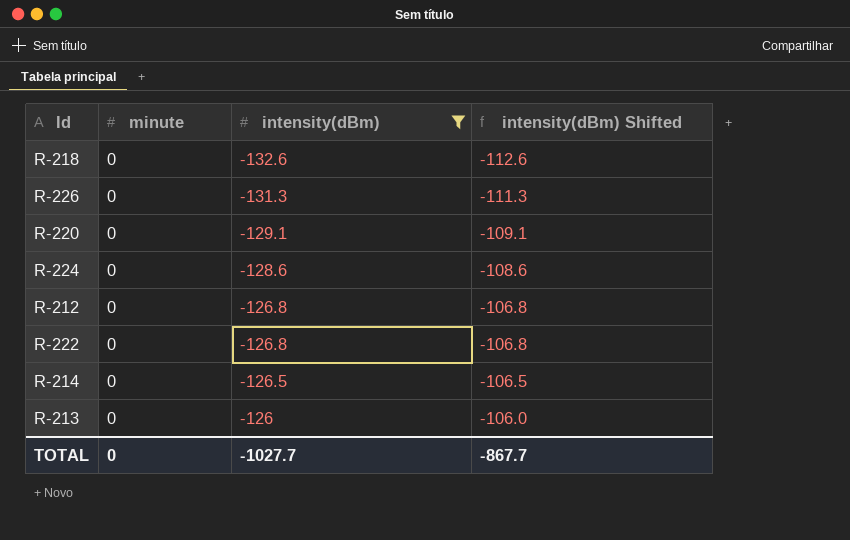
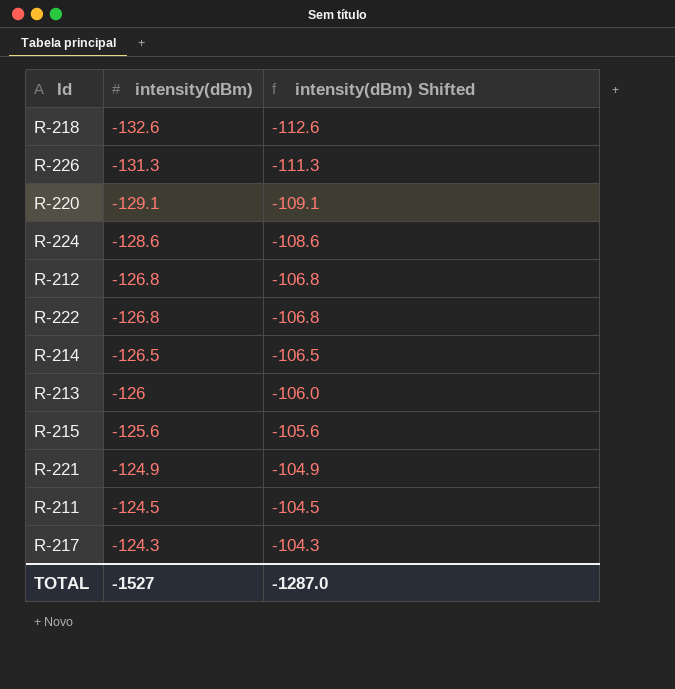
filter: intensity(dBm) <= -126 -> none
column minute | position: 2 -> none
TOTAL | intensity(dBm): -1027.7 -> -1527
TOTAL | intensity(dBm) Shifted: -867.7 -> -1287.0

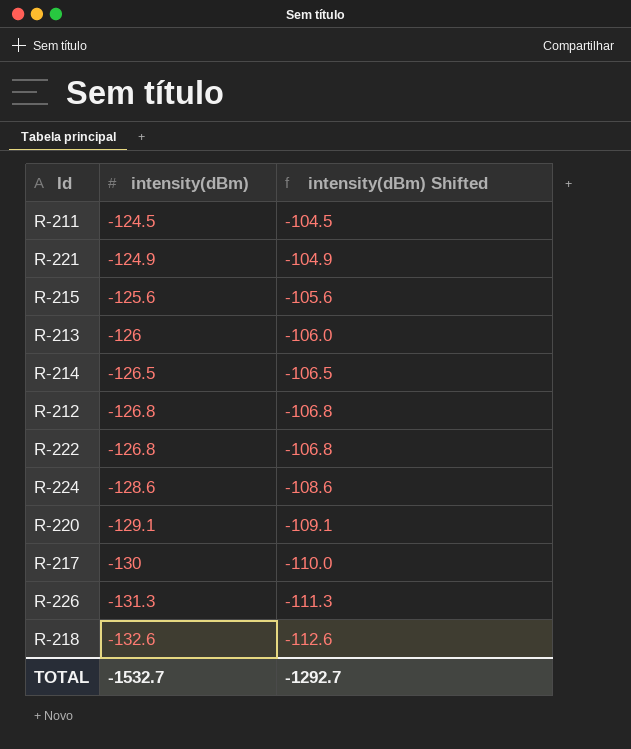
row order: intensity(dBm) ascending -> intensity(dBm) descending
R-217 | intensity(dBm): -124.3 -> -130
R-217 | intensity(dBm) Shifted: -104.3 -> -110.0
TOTAL | intensity(dBm): -1527 -> -1532.7
TOTAL | intensity(dBm) Shifted: -1287.0 -> -1292.7

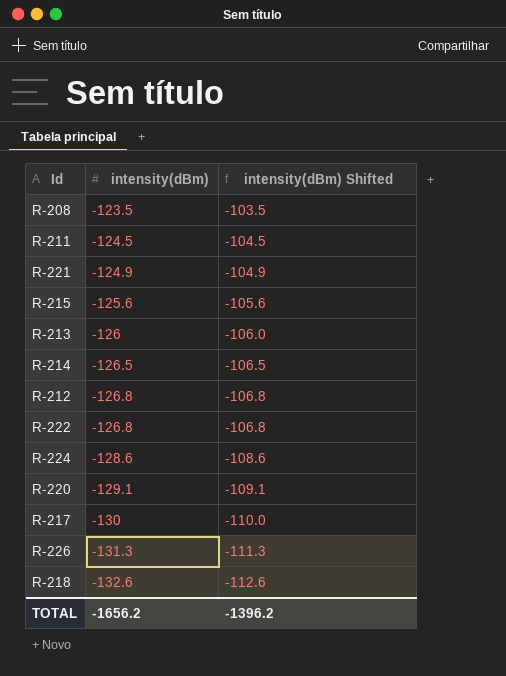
row R-208: none -> -123.5 | -103.5
TOTAL | intensity(dBm): -1532.7 -> -1656.2
TOTAL | intensity(dBm) Shifted: -1292.7 -> -1396.2

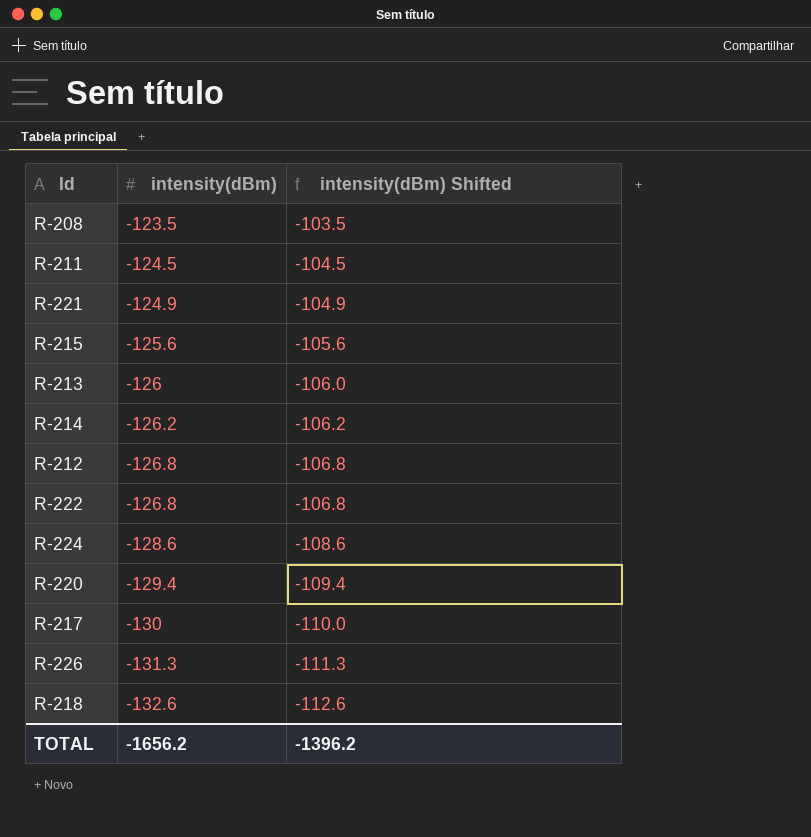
R-214 | intensity(dBm): -126.5 -> -126.2
R-214 | intensity(dBm) Shifted: -106.5 -> -106.2
R-220 | intensity(dBm): -129.1 -> -129.4
R-220 | intensity(dBm) Shifted: -109.1 -> -109.4

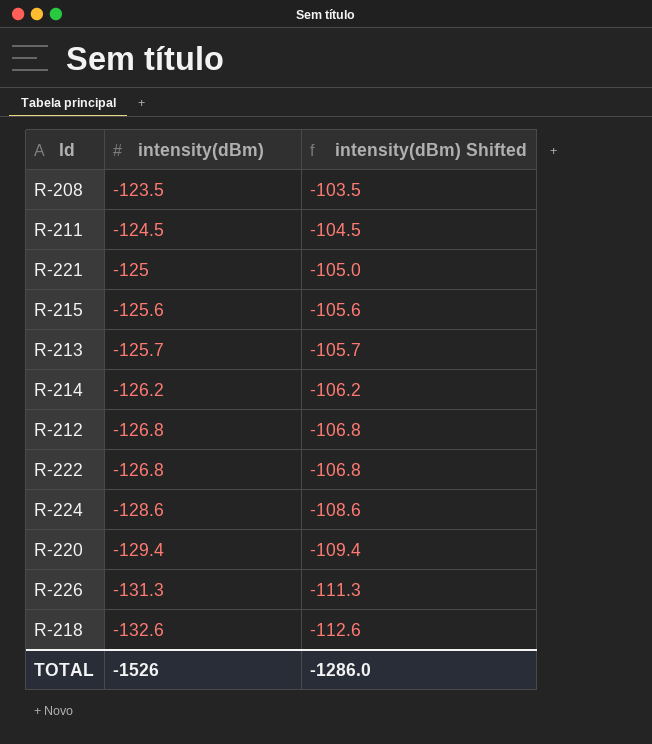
row R-217: -130 | -110.0 -> none
R-221 | intensity(dBm): -124.9 -> -125
R-221 | intensity(dBm) Shifted: -104.9 -> -105.0
R-213 | intensity(dBm): -126 -> -125.7
R-213 | intensity(dBm) Shifted: -106.0 -> -105.7
TOTAL | intensity(dBm): -1656.2 -> -1526
TOTAL | intensity(dBm) Shifted: -1396.2 -> -1286.0

